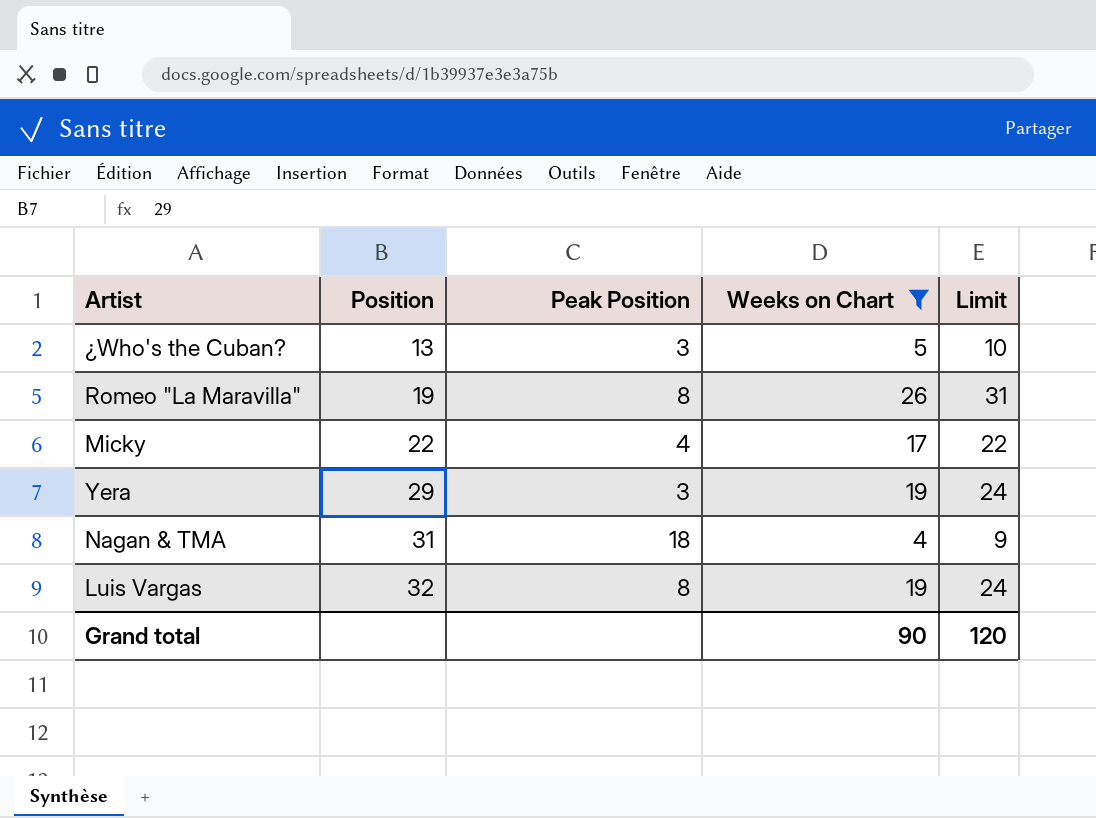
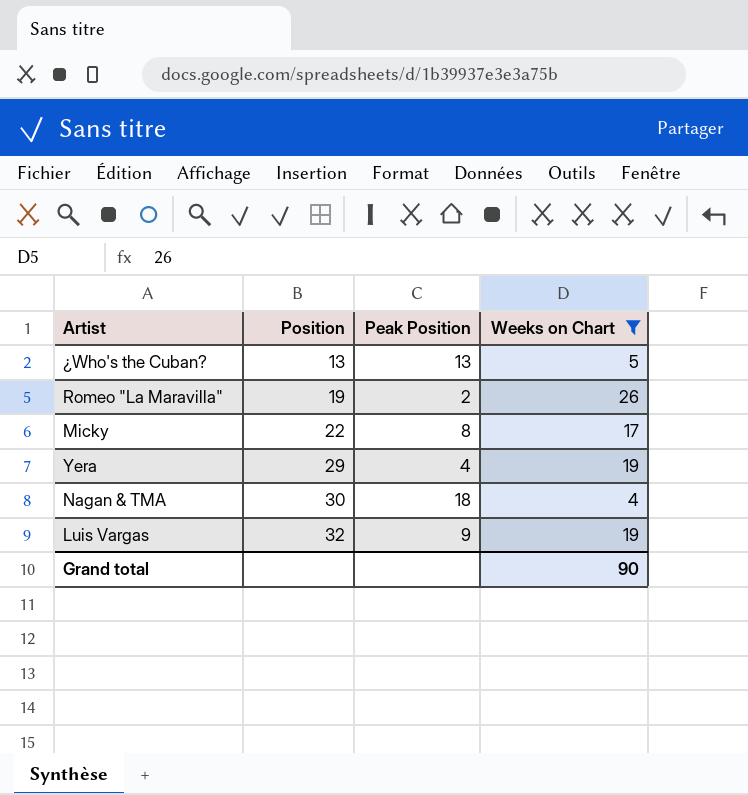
column Limit | formula: [Weeks on Chart] + 5 -> none
¿Who's the Cuban? | Peak Position: 3 -> 13
Romeo "La Maravilla" | Peak Position: 8 -> 2
Micky | Peak Position: 4 -> 8
Yera | Peak Position: 3 -> 4
Nagan & TMA | Position: 31 -> 30
Luis Vargas | Peak Position: 8 -> 9

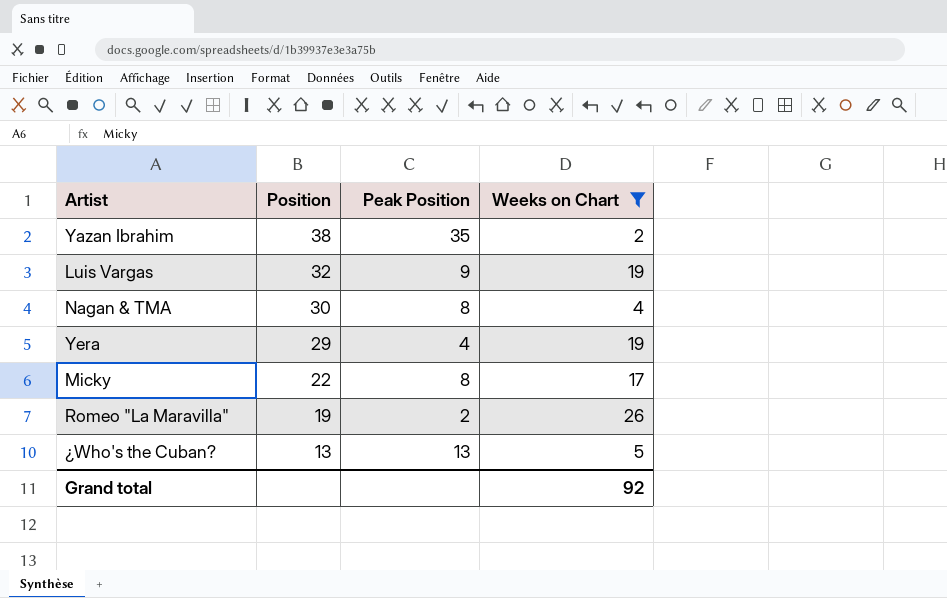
row order: Position ascending -> Position descending
row Yazan Ibrahim: none -> 38 | 35 | 2
Nagan & TMA | Peak Position: 18 -> 8
Grand total | Weeks on Chart: 90 -> 92

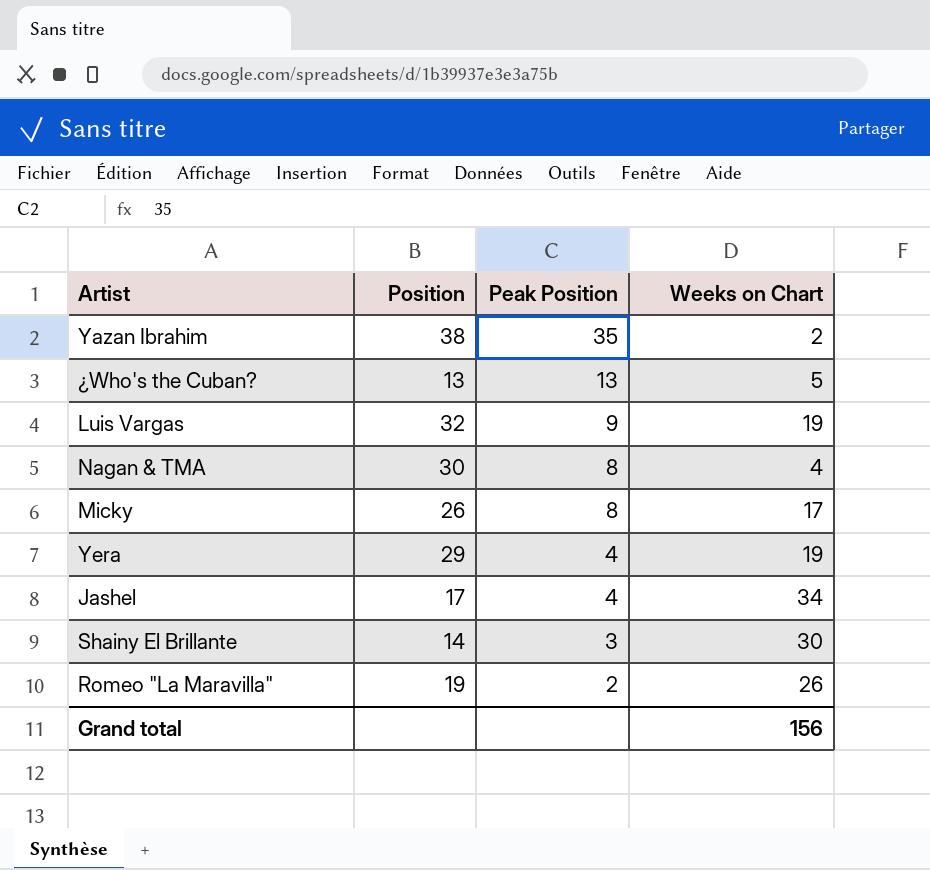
filter: Weeks on Chart <= 26 -> none
row order: Position descending -> Peak Position descending
Micky | Position: 22 -> 26
Grand total | Weeks on Chart: 92 -> 156

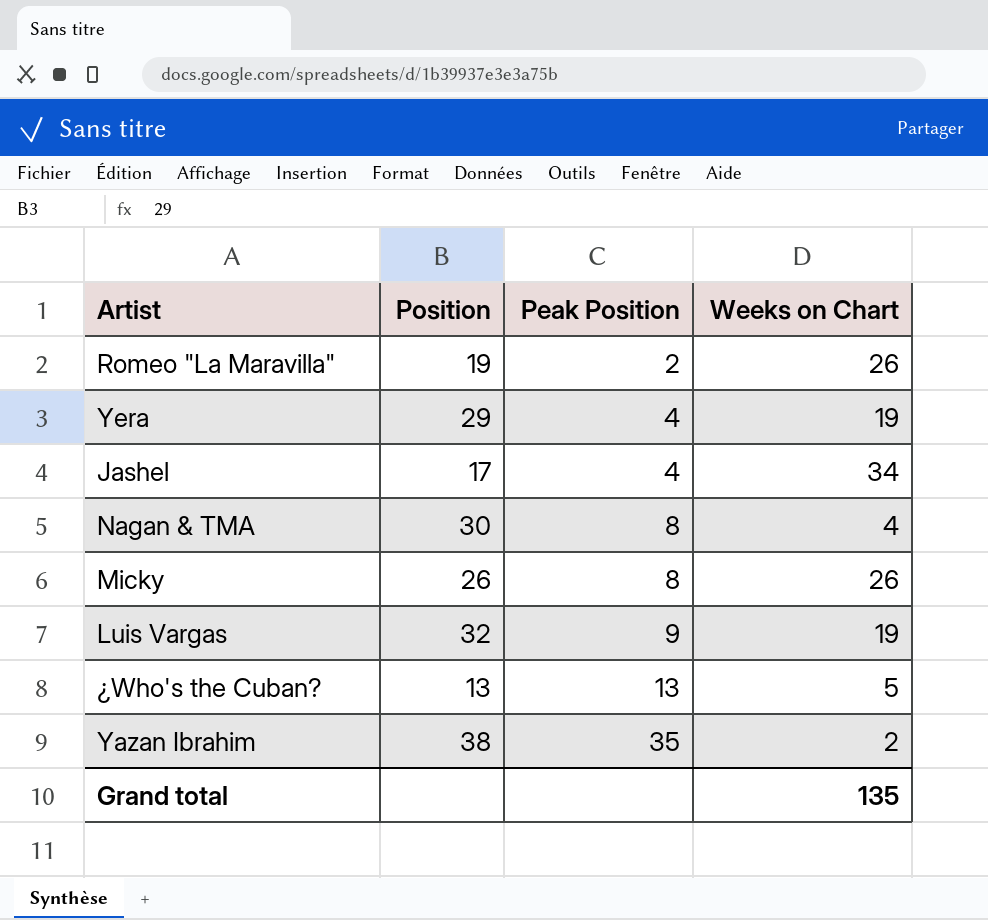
row order: Peak Position descending -> Peak Position ascending
row Shainy El Brillante: 14 | 3 | 30 -> none
Micky | Weeks on Chart: 17 -> 26
Grand total | Weeks on Chart: 156 -> 135

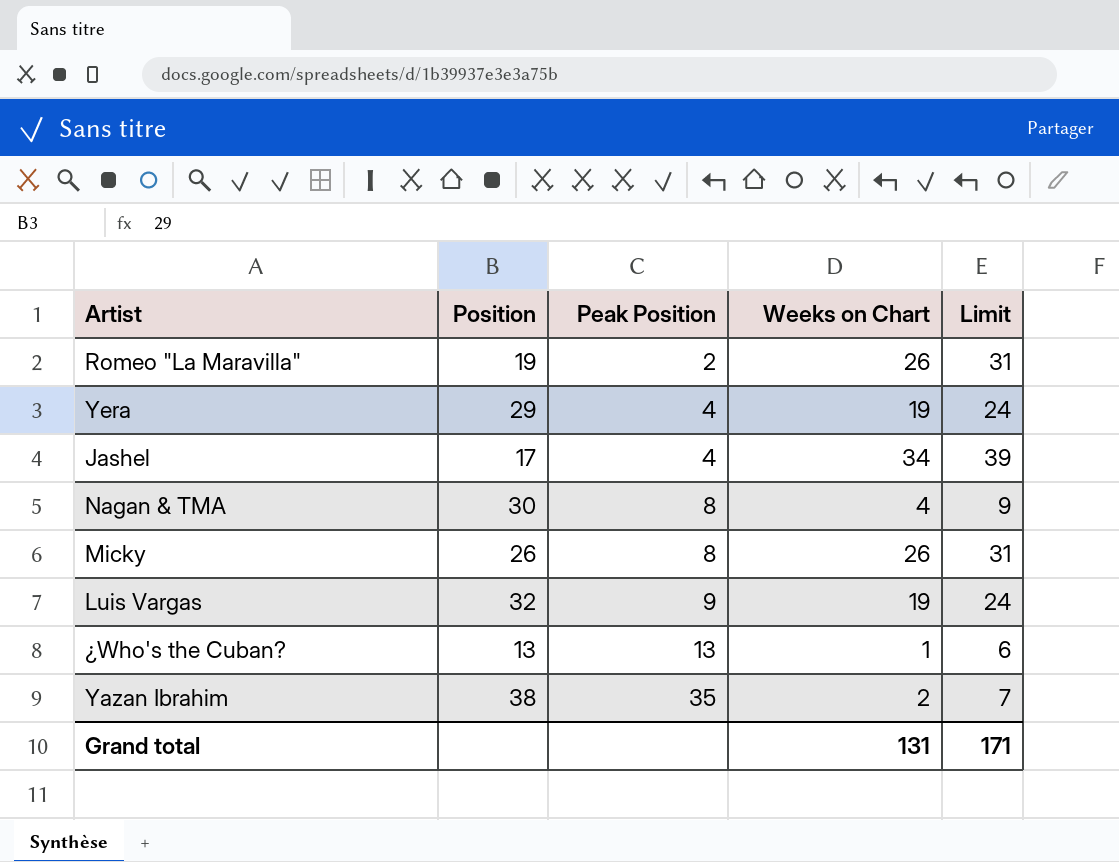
column Limit | formula: none -> [Weeks on Chart] + 5
¿Who's the Cuban? | Weeks on Chart: 5 -> 1
Grand total | Weeks on Chart: 135 -> 131

